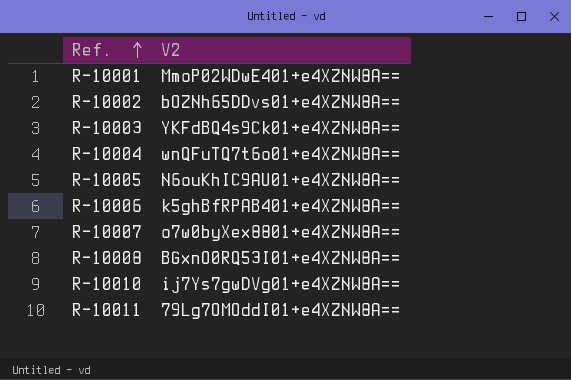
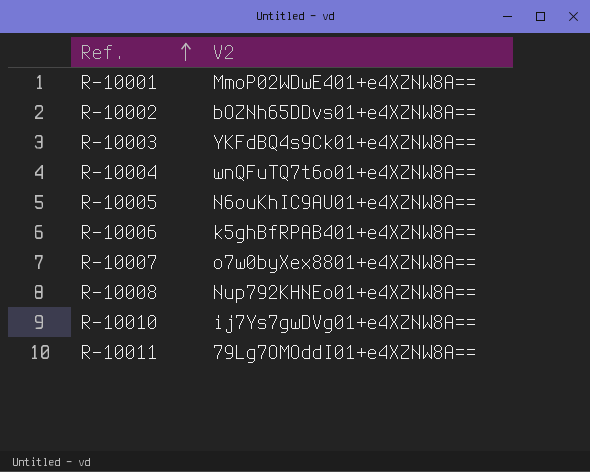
R-10008 | V2: BGxnO0RQ53I01+e4XZNW8A== -> Nup792KHNEo01+e4XZNW8A==

